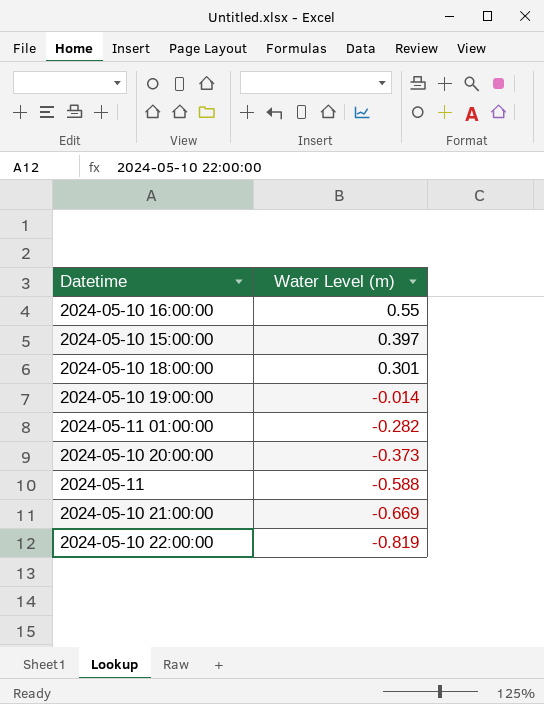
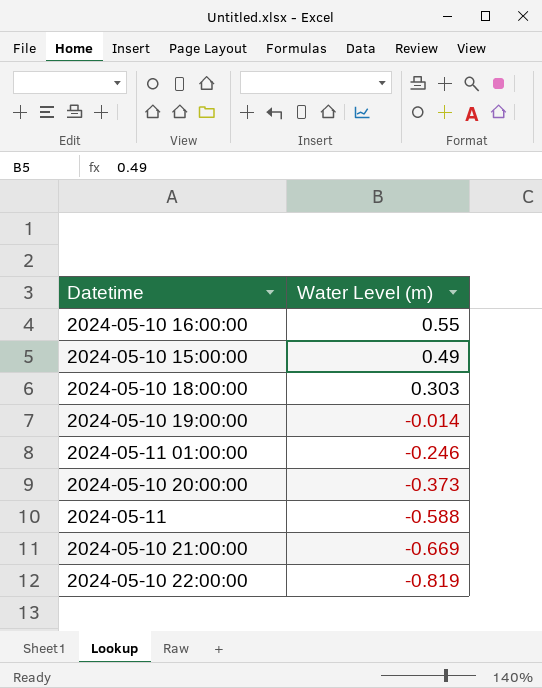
2024-05-10 15:00:00 | Water Level (m): 0.397 -> 0.49
2024-05-10 18:00:00 | Water Level (m): 0.301 -> 0.303
2024-05-11 01:00:00 | Water Level (m): -0.282 -> -0.246

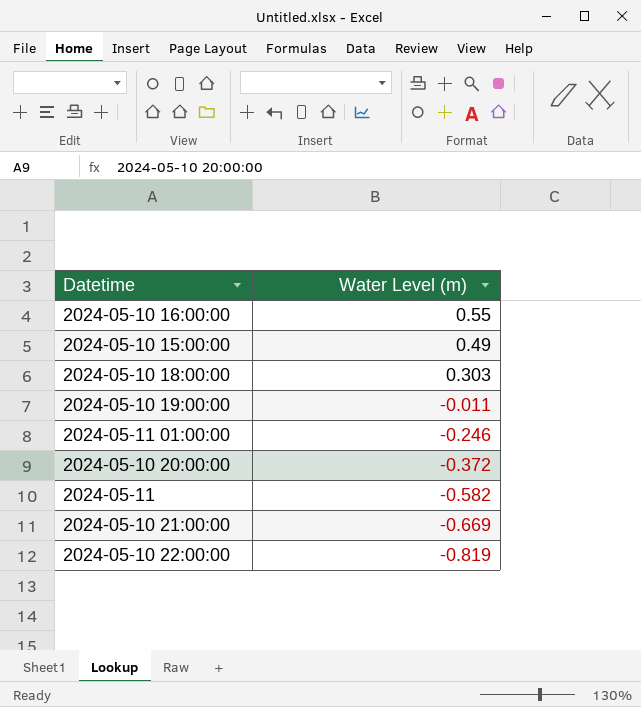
2024-05-10 19:00:00 | Water Level (m): -0.014 -> -0.011
2024-05-10 20:00:00 | Water Level (m): -0.373 -> -0.372
2024-05-11 | Water Level (m): -0.588 -> -0.582

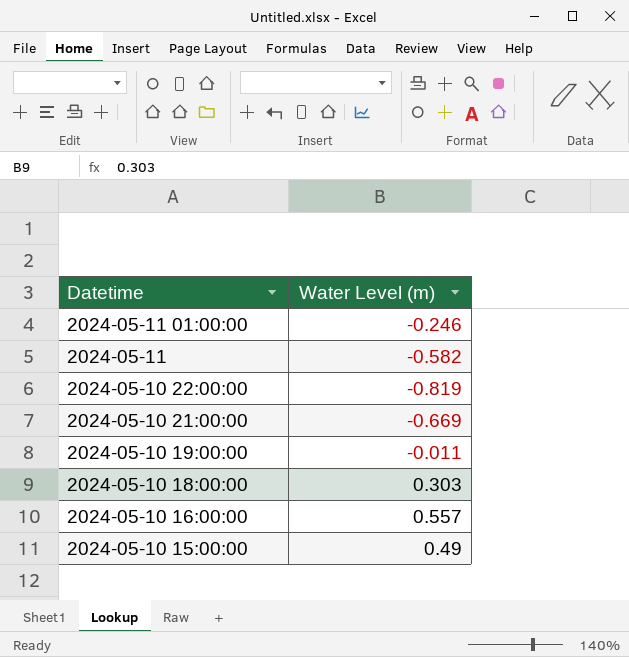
row order: Water Level (m) descending -> Datetime descending
row 2024-05-10 20:00:00: -0.372 -> none
2024-05-10 16:00:00 | Water Level (m): 0.55 -> 0.557

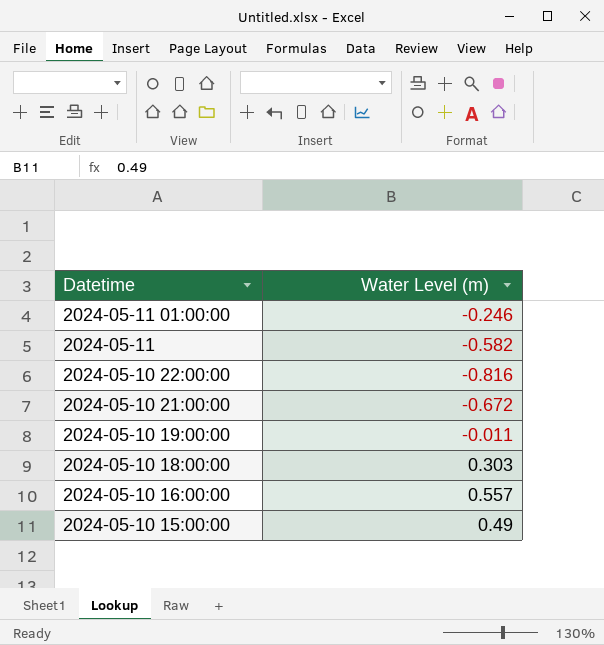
2024-05-10 22:00:00 | Water Level (m): -0.819 -> -0.816
2024-05-10 21:00:00 | Water Level (m): -0.669 -> -0.672

